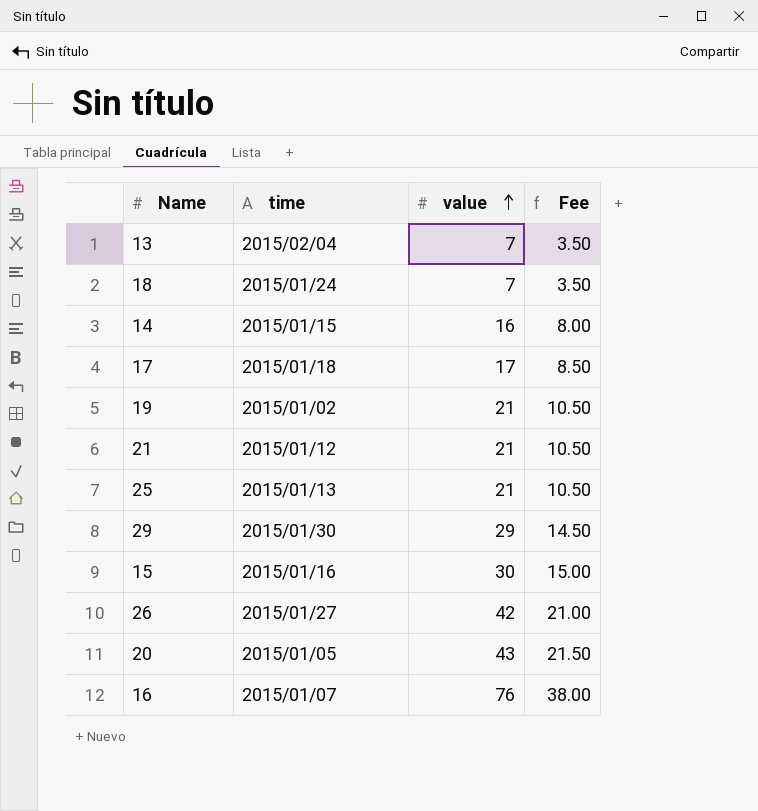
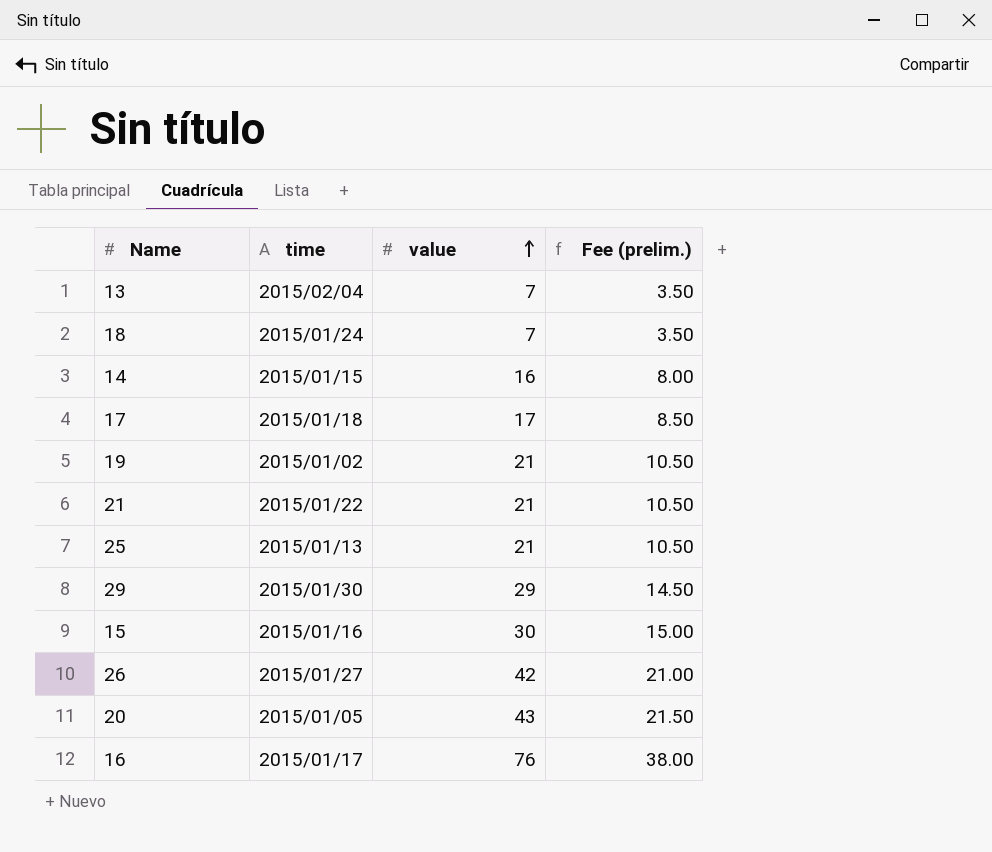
column name: Fee -> Fee (prelim.)
21 | time: 2015/01/12 -> 2015/01/22
16 | time: 2015/01/07 -> 2015/01/17

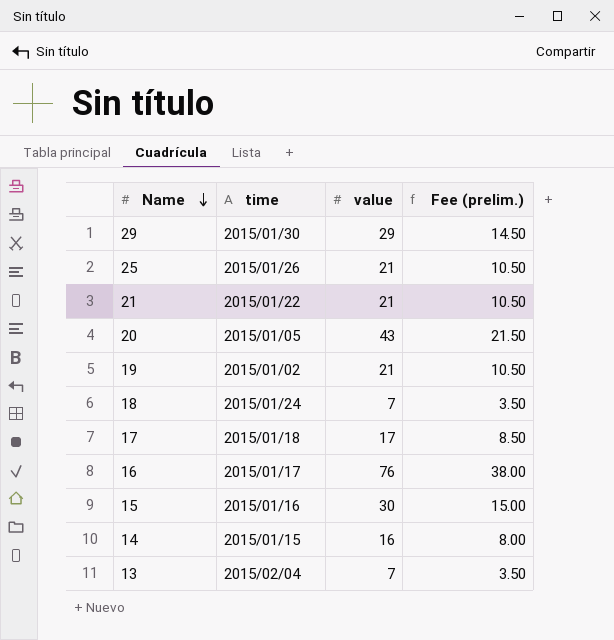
row order: value ascending -> Name descending
row 26: 2015/01/27 | 42 | 21.00 -> none
25 | time: 2015/01/13 -> 2015/01/26

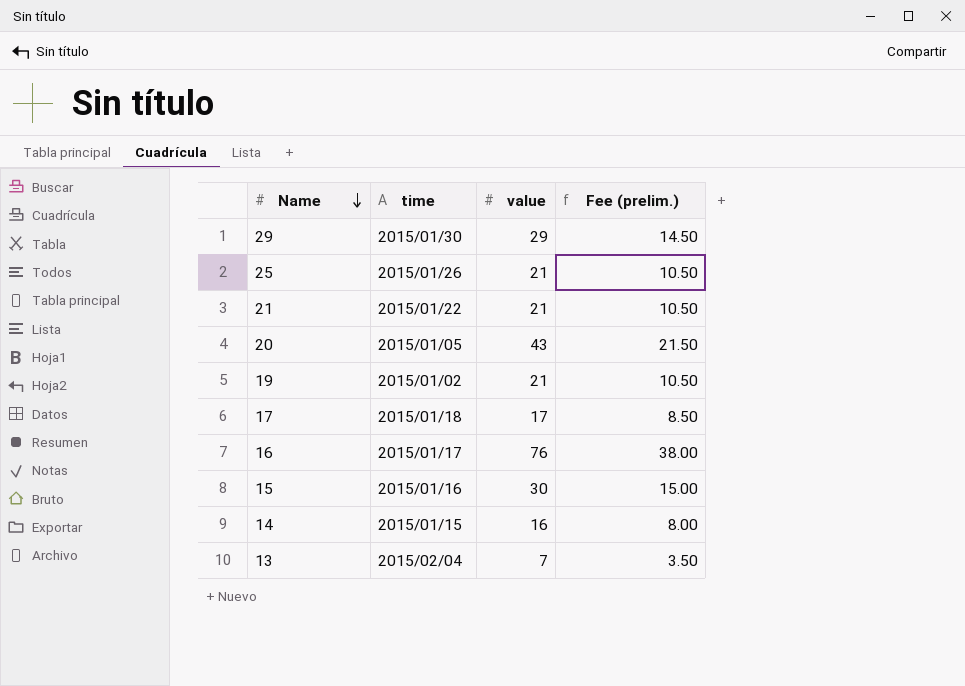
row 18: 2015/01/24 | 7 | 3.50 -> none

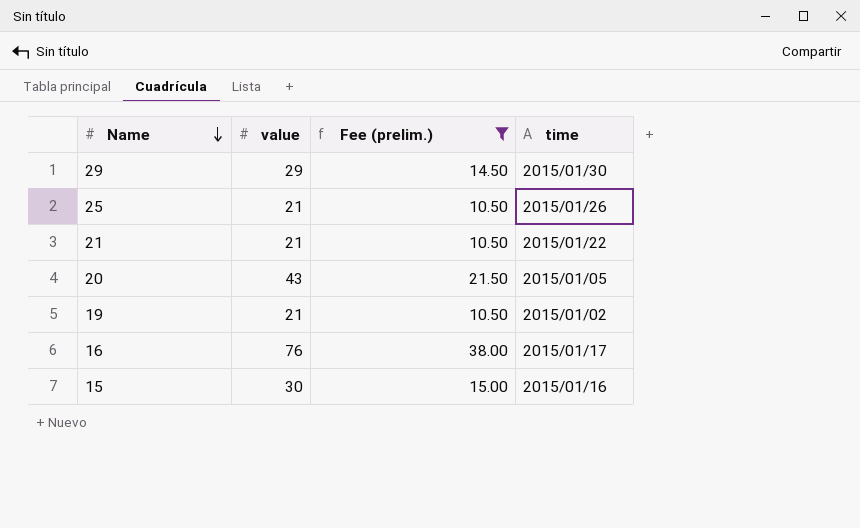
filter: none -> Fee (prelim.) >= 10.50
column time | position: 2 -> 4

